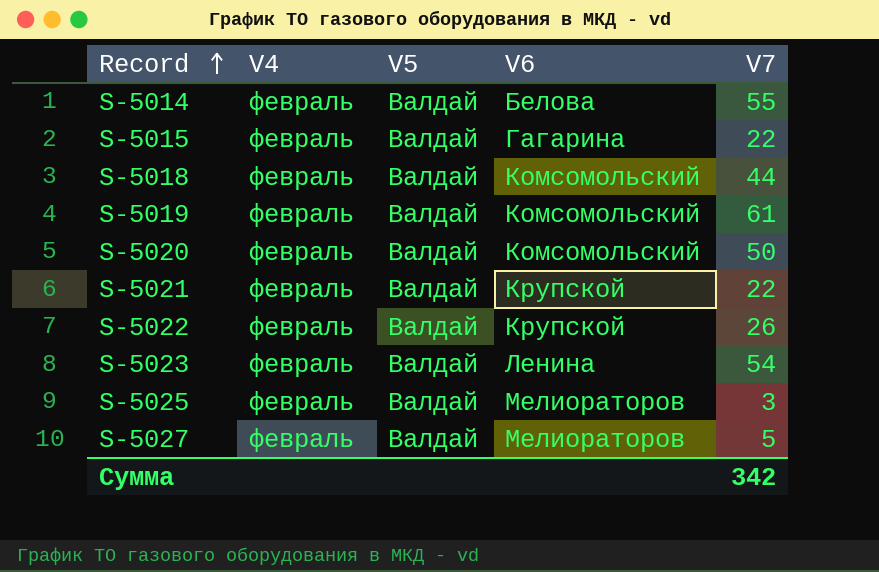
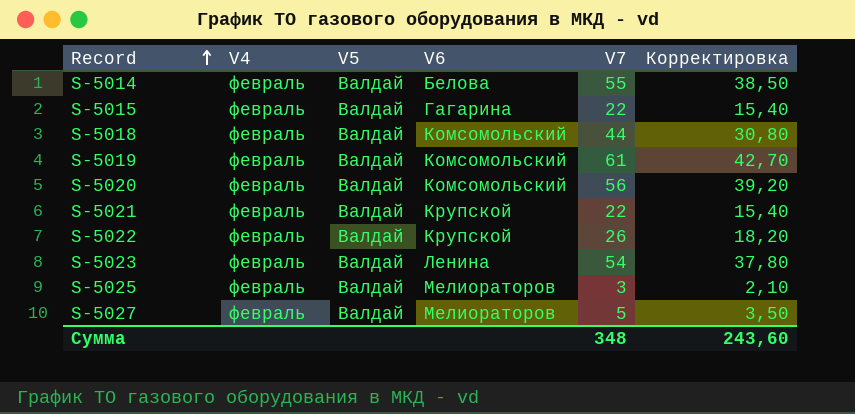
column Корректировка | formula: none -> [V7] * 0,7
S-5020 | V7: 50 -> 56
Сумма | V7: 342 -> 348

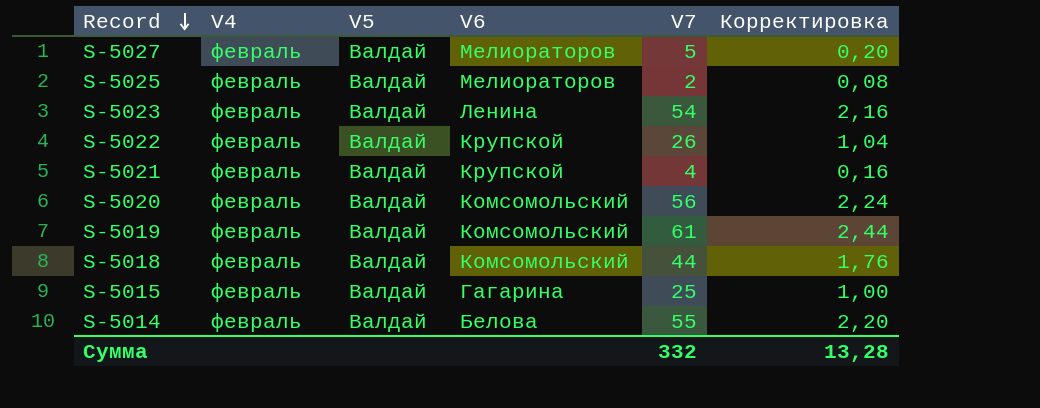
row order: Record ascending -> Record descending
column Корректировка | formula: [V7] * 0,7 -> [V7] * 0,04
S-5025 | V7: 3 -> 2
S-5021 | V7: 22 -> 4
S-5015 | V7: 22 -> 25
Сумма | V7: 348 -> 332
Сумма | Корректировка: 243,60 -> 13,28

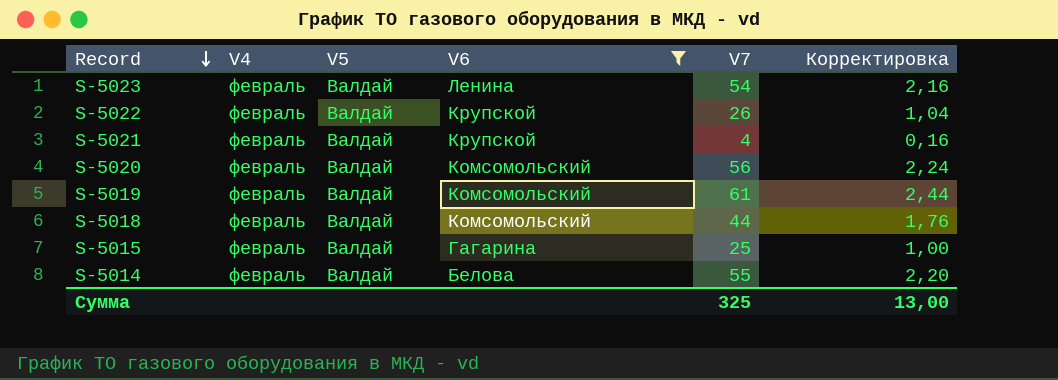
filter: none -> V6 != Мелиораторов
Сумма | V7: 332 -> 325
Сумма | Корректировка: 13,28 -> 13,00

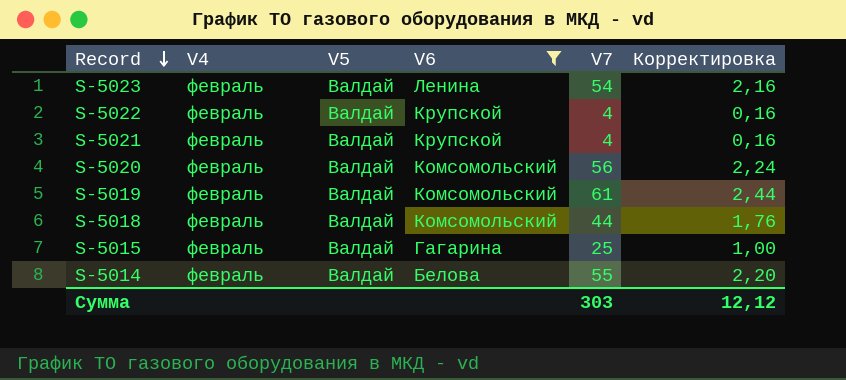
S-5022 | V7: 26 -> 4
S-5022 | Корректировка: 1,04 -> 0,16
Сумма | V7: 325 -> 303
Сумма | Корректировка: 13,00 -> 12,12

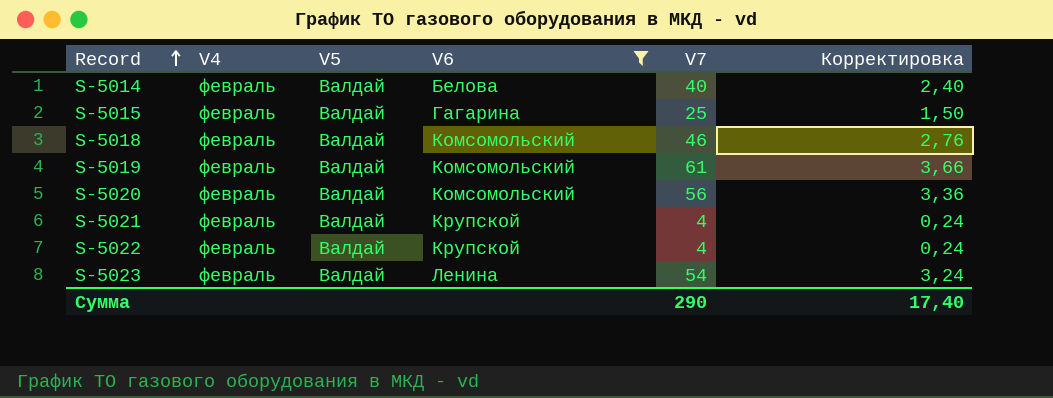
row order: Record descending -> Record ascending
column Корректировка | formula: [V7] * 0,04 -> [V7] * 0,06
S-5014 | V7: 55 -> 40
S-5018 | V7: 44 -> 46
Сумма | V7: 303 -> 290
Сумма | Корректировка: 12,12 -> 17,40

